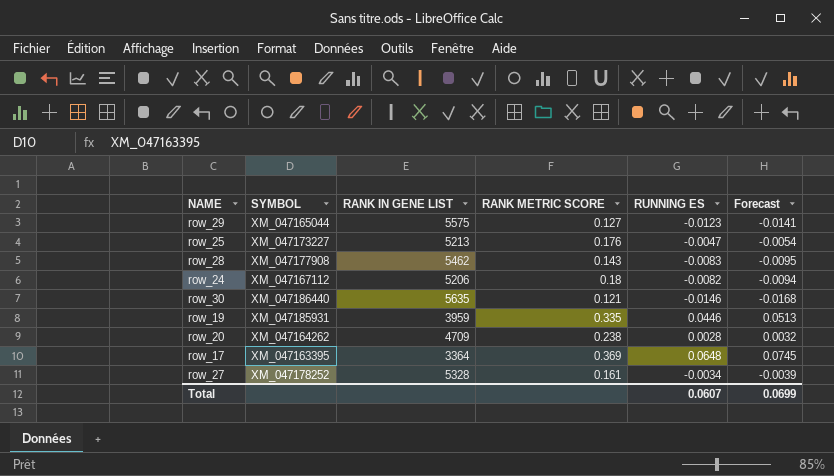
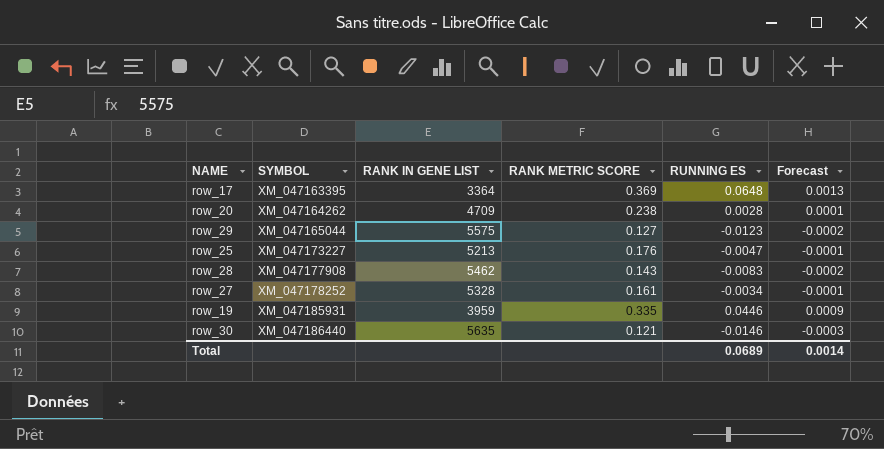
row order: none -> SYMBOL ascending
column Forecast | formula: [RUNNING ES] * 1.15 -> [RUNNING ES] * 0.02
row row_24: XM_047167112 | 5206 | 0.18 | -0.0082 | -0.0094 -> none
Total | RUNNING ES: 0.0607 -> 0.0689
Total | Forecast: 0.0699 -> 0.0014

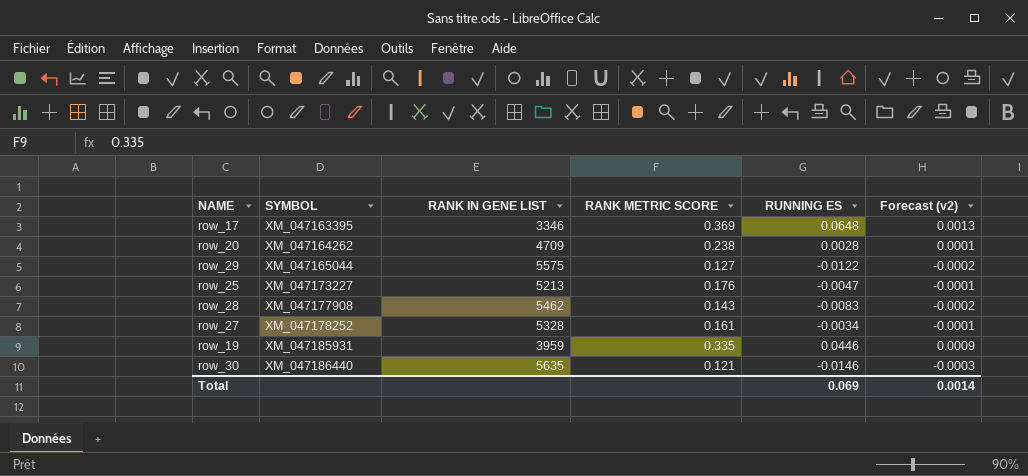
column name: Forecast -> Forecast (v2)
row_17 | RANK IN GENE LIST: 3364 -> 3346
row_29 | RUNNING ES: -0.0123 -> -0.0122
Total | RUNNING ES: 0.0689 -> 0.069

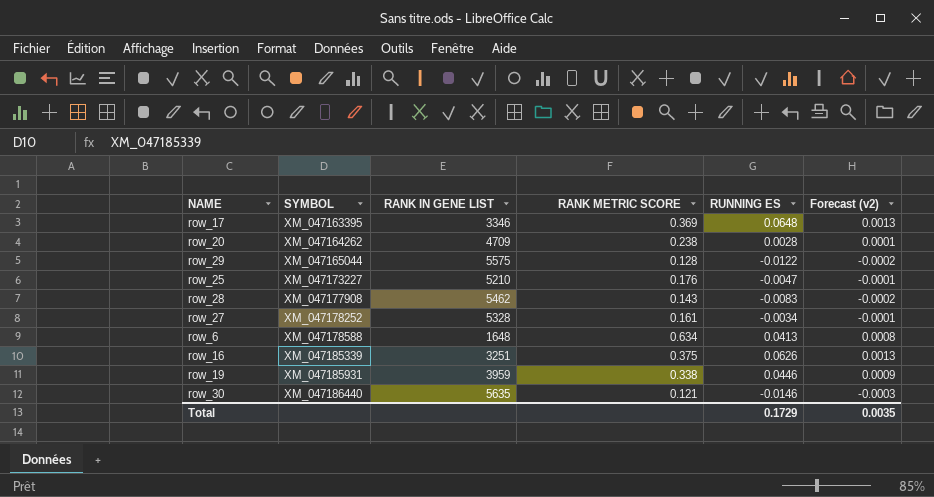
row_29 | RANK METRIC SCORE: 0.127 -> 0.128
row_25 | RANK IN GENE LIST: 5213 -> 5210
row row_6: none -> XM_047178588 | 1648 | 0.634 | 0.0413 | 0.0008
row row_16: none -> XM_047185339 | 3251 | 0.375 | 0.0626 | 0.0013
row_19 | RANK METRIC SCORE: 0.335 -> 0.338
Total | RUNNING ES: 0.069 -> 0.1729
Total | Forecast (v2): 0.0014 -> 0.0035

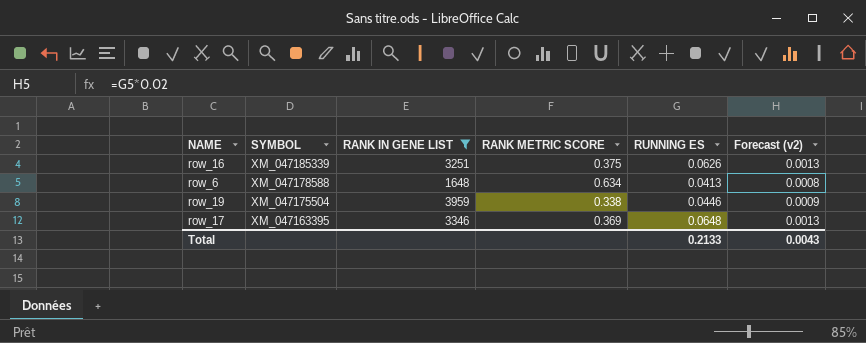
filter: none -> RANK IN GENE LIST <= 3959
row order: SYMBOL ascending -> SYMBOL descending
row_19 | SYMBOL: XM_047185931 -> XM_047175504
Total | RUNNING ES: 0.1729 -> 0.2133
Total | Forecast (v2): 0.0035 -> 0.0043

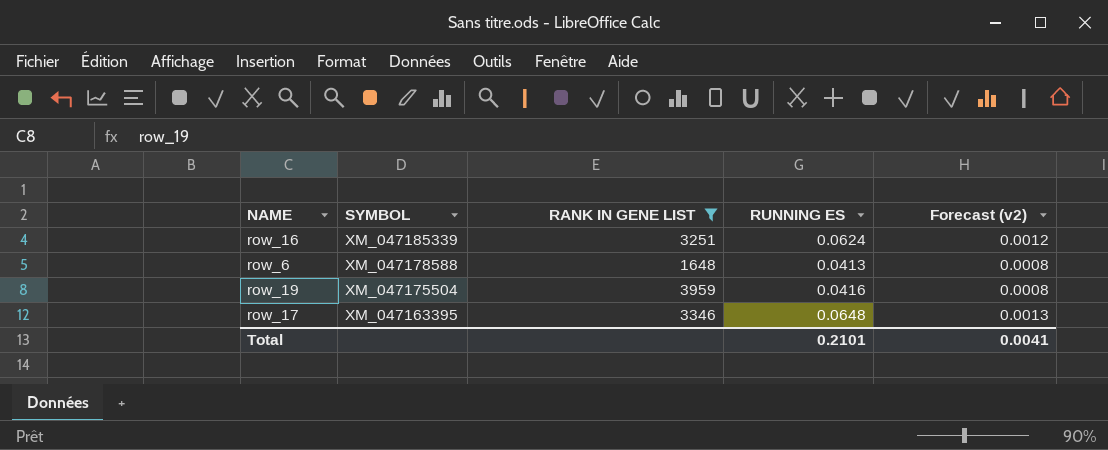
column RANK METRIC SCORE | position: 4 -> none
row_16 | RUNNING ES: 0.0626 -> 0.0624
row_16 | Forecast (v2): 0.0013 -> 0.0012
row_19 | RUNNING ES: 0.0446 -> 0.0416
row_19 | Forecast (v2): 0.0009 -> 0.0008
Total | RUNNING ES: 0.2133 -> 0.2101
Total | Forecast (v2): 0.0043 -> 0.0041

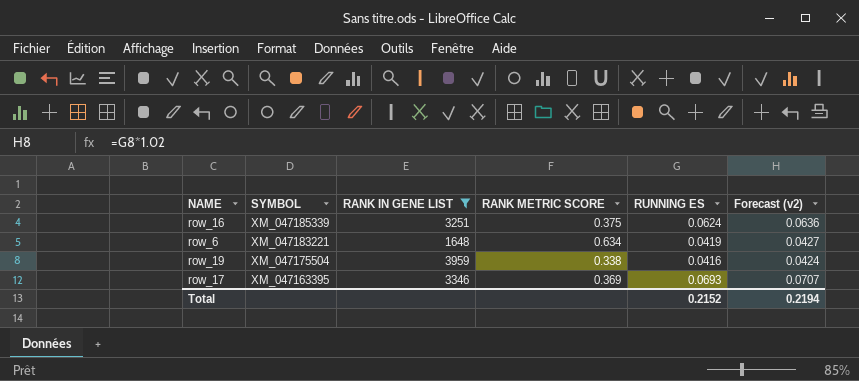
column RANK METRIC SCORE | position: none -> 4
column Forecast (v2) | formula: [RUNNING ES] * 0.02 -> [RUNNING ES] * 1.02
row_6 | SYMBOL: XM_047178588 -> XM_047183221
row_6 | RUNNING ES: 0.0413 -> 0.0419
row_17 | RUNNING ES: 0.0648 -> 0.0693
Total | RUNNING ES: 0.2101 -> 0.2152
Total | Forecast (v2): 0.0041 -> 0.2194

